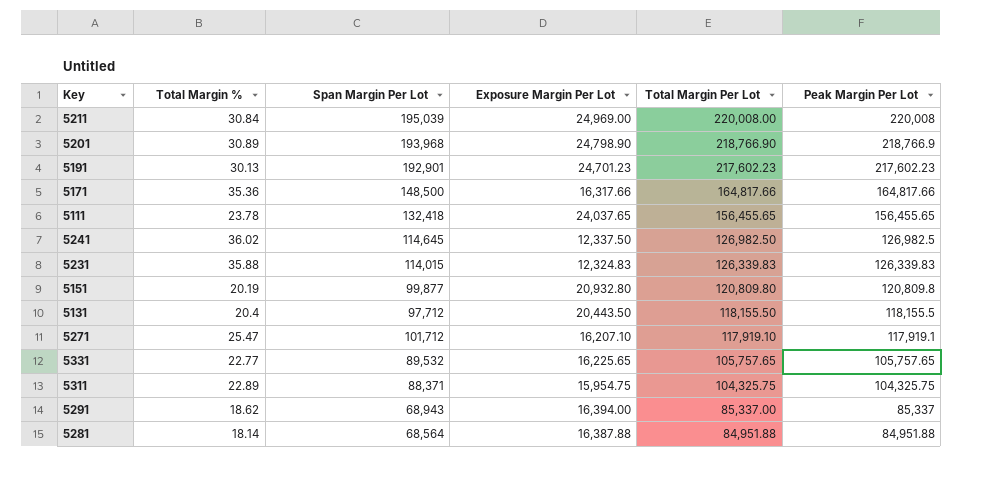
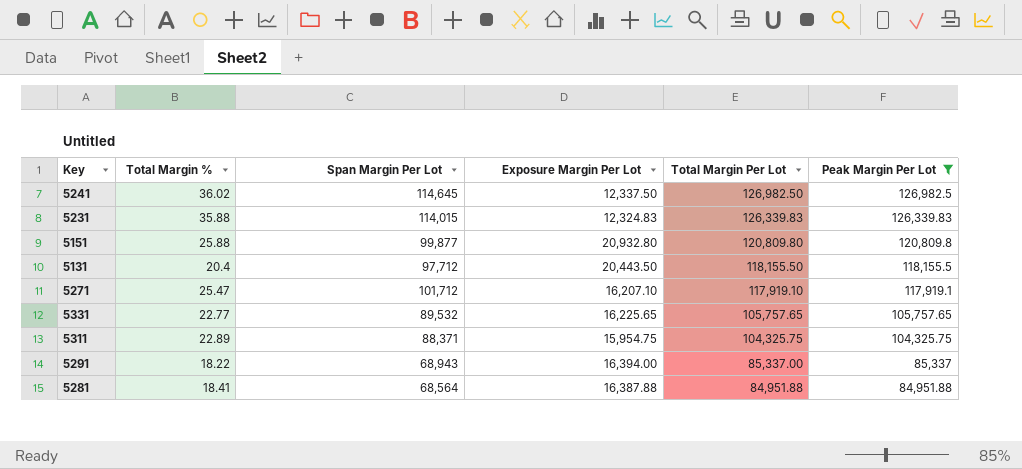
filter: none -> Peak Margin Per Lot <= 126,982.5
5151 | Total Margin %: 20.19 -> 25.88
5291 | Total Margin %: 18.62 -> 18.22
5281 | Total Margin %: 18.14 -> 18.41

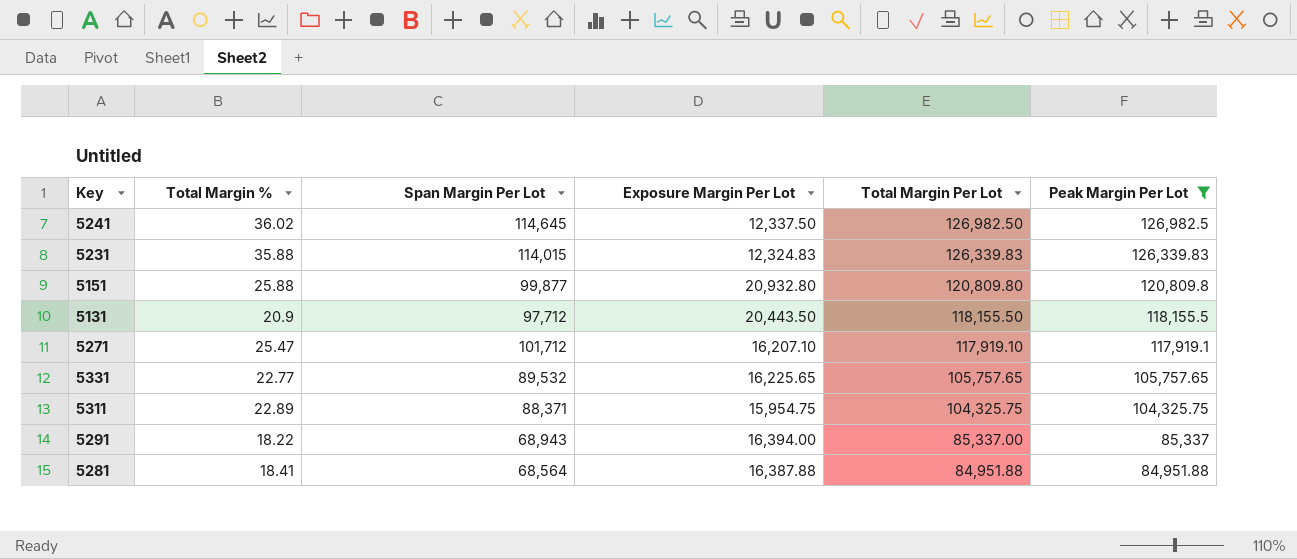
5131 | Total Margin %: 20.4 -> 20.9

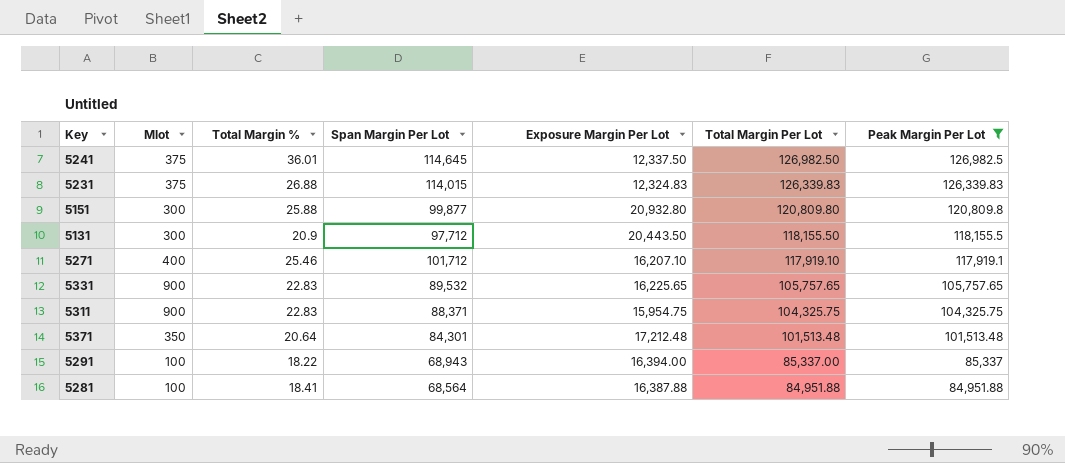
column Mlot | position: none -> 2
5241 | Total Margin %: 36.02 -> 36.01
5231 | Total Margin %: 35.88 -> 26.88
5271 | Total Margin %: 25.47 -> 25.46
5331 | Total Margin %: 22.77 -> 22.83
5311 | Total Margin %: 22.89 -> 22.83
row 5371: none -> 350 | 20.64 | 84,301 | 17,212.48 | 101,513.48 | 101,513.48

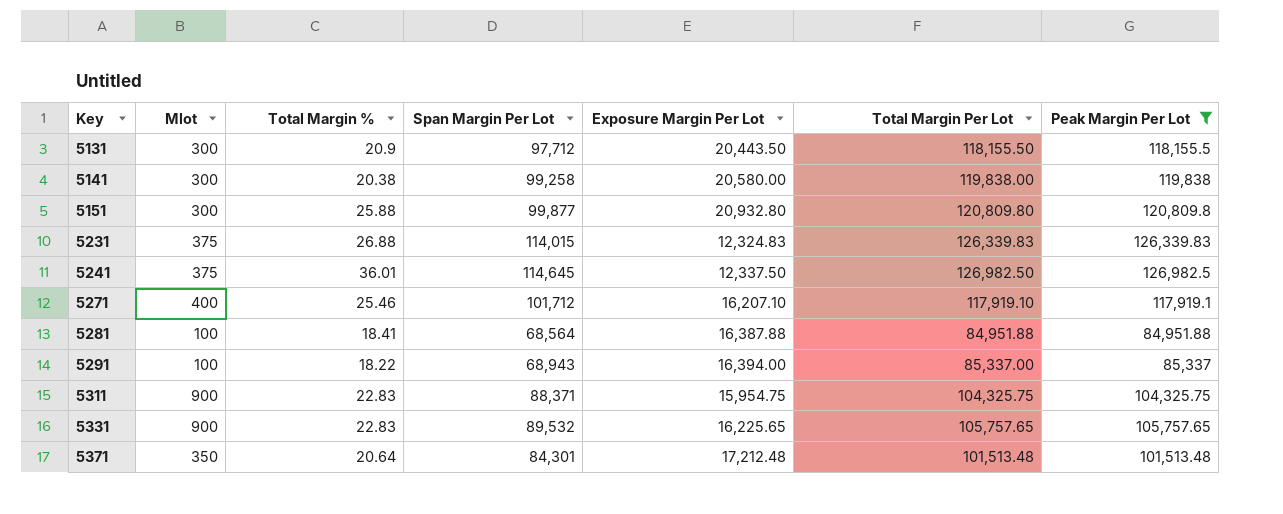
row order: Total Margin Per Lot descending -> Key ascending
row 5141: none -> 300 | 20.38 | 99,258 | 20,580.00 | 119,838.00 | 119,838

